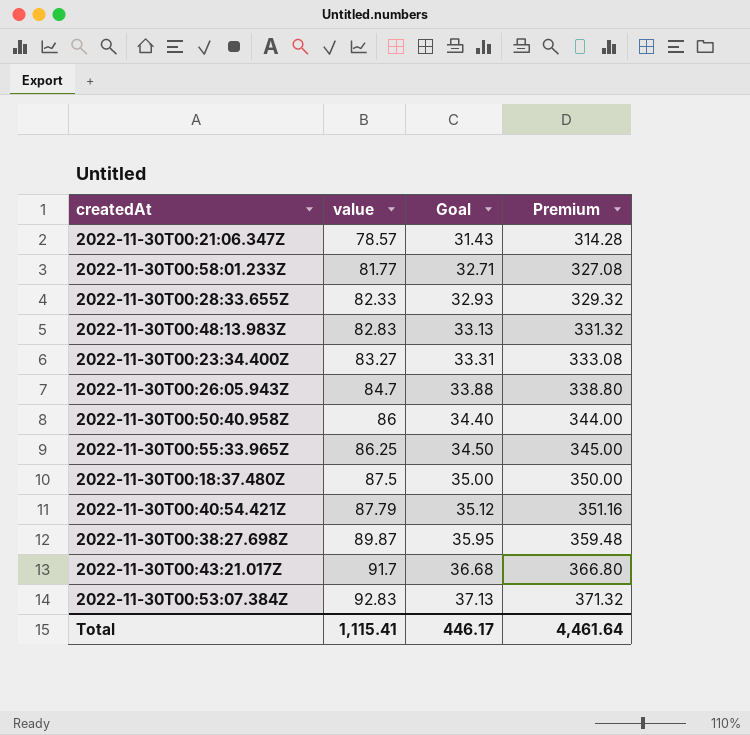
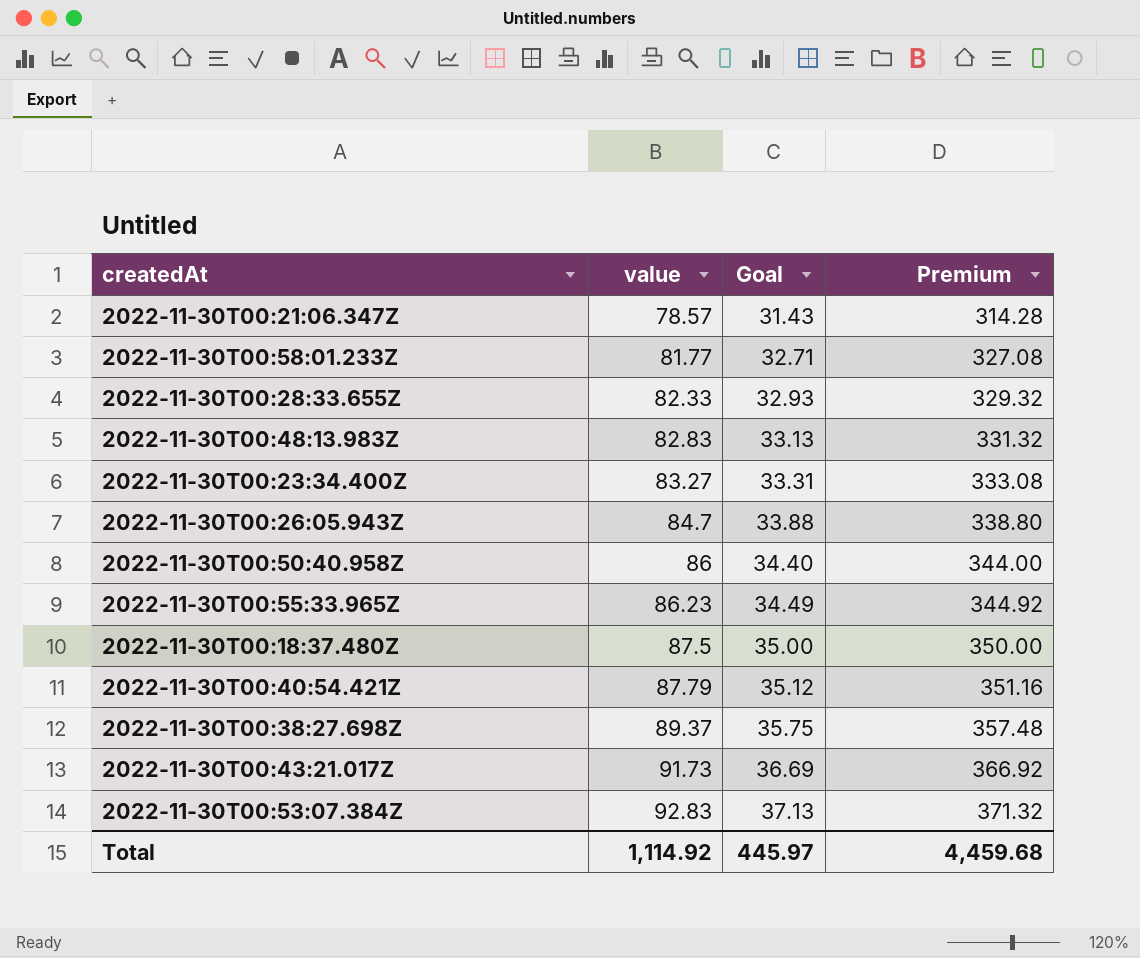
2022-11-30T00:55:33.965Z | value: 86.25 -> 86.23
2022-11-30T00:55:33.965Z | Goal: 34.50 -> 34.49
2022-11-30T00:55:33.965Z | Premium: 345.00 -> 344.92
2022-11-30T00:38:27.698Z | value: 89.87 -> 89.37
2022-11-30T00:38:27.698Z | Goal: 35.95 -> 35.75
2022-11-30T00:38:27.698Z | Premium: 359.48 -> 357.48
2022-11-30T00:43:21.017Z | value: 91.7 -> 91.73
2022-11-30T00:43:21.017Z | Goal: 36.68 -> 36.69
2022-11-30T00:43:21.017Z | Premium: 366.80 -> 366.92
Total | value: 1,115.41 -> 1,114.92
Total | Goal: 446.17 -> 445.97
Total | Premium: 4,461.64 -> 4,459.68

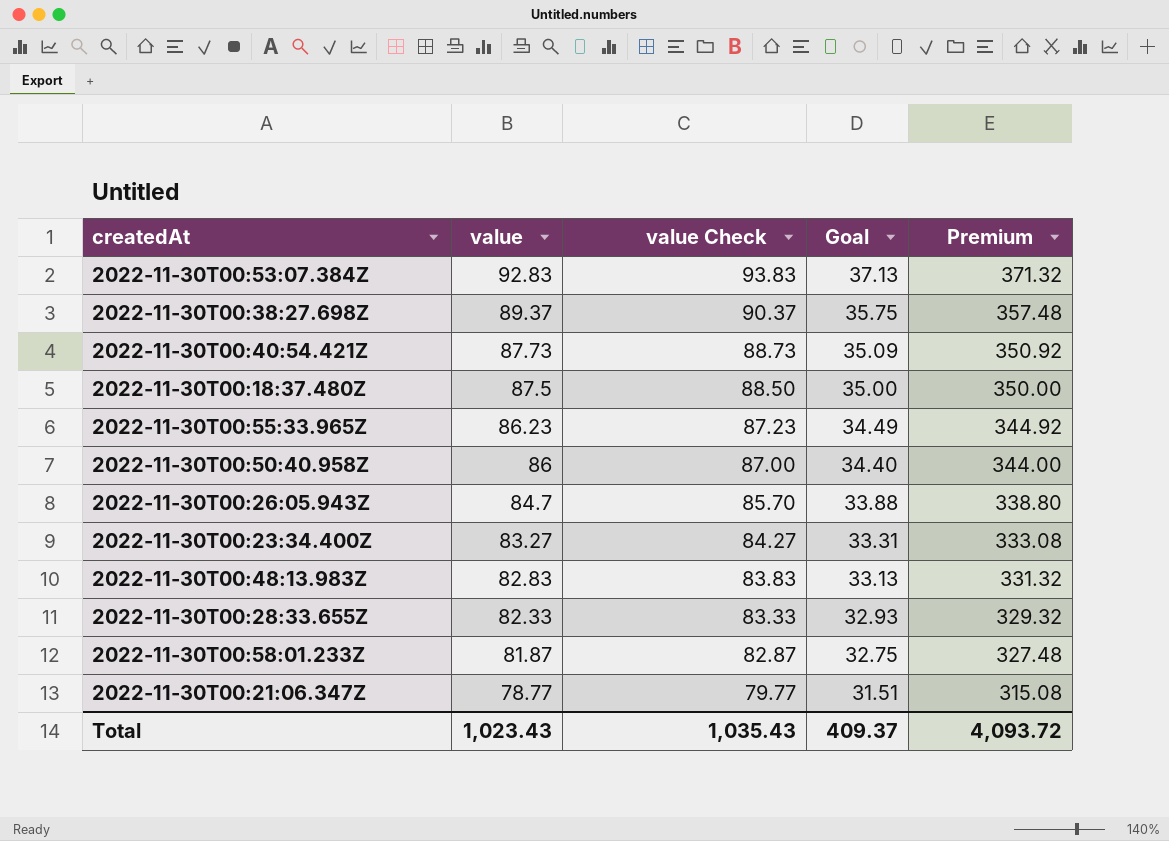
row order: value ascending -> value descending
column value Check | formula: none -> [value] + 1
row 2022-11-30T00:43:21.017Z: 91.73 | 36.69 | 366.92 -> none
2022-11-30T00:40:54.421Z | value: 87.79 -> 87.73
2022-11-30T00:40:54.421Z | Goal: 35.12 -> 35.09
2022-11-30T00:40:54.421Z | Premium: 351.16 -> 350.92
2022-11-30T00:58:01.233Z | value: 81.77 -> 81.87
2022-11-30T00:58:01.233Z | Goal: 32.71 -> 32.75
2022-11-30T00:58:01.233Z | Premium: 327.08 -> 327.48
2022-11-30T00:21:06.347Z | value: 78.57 -> 78.77
2022-11-30T00:21:06.347Z | Goal: 31.43 -> 31.51
2022-11-30T00:21:06.347Z | Premium: 314.28 -> 315.08
Total | value: 1,114.92 -> 1,023.43
Total | Goal: 445.97 -> 409.37
Total | Premium: 4,459.68 -> 4,093.72

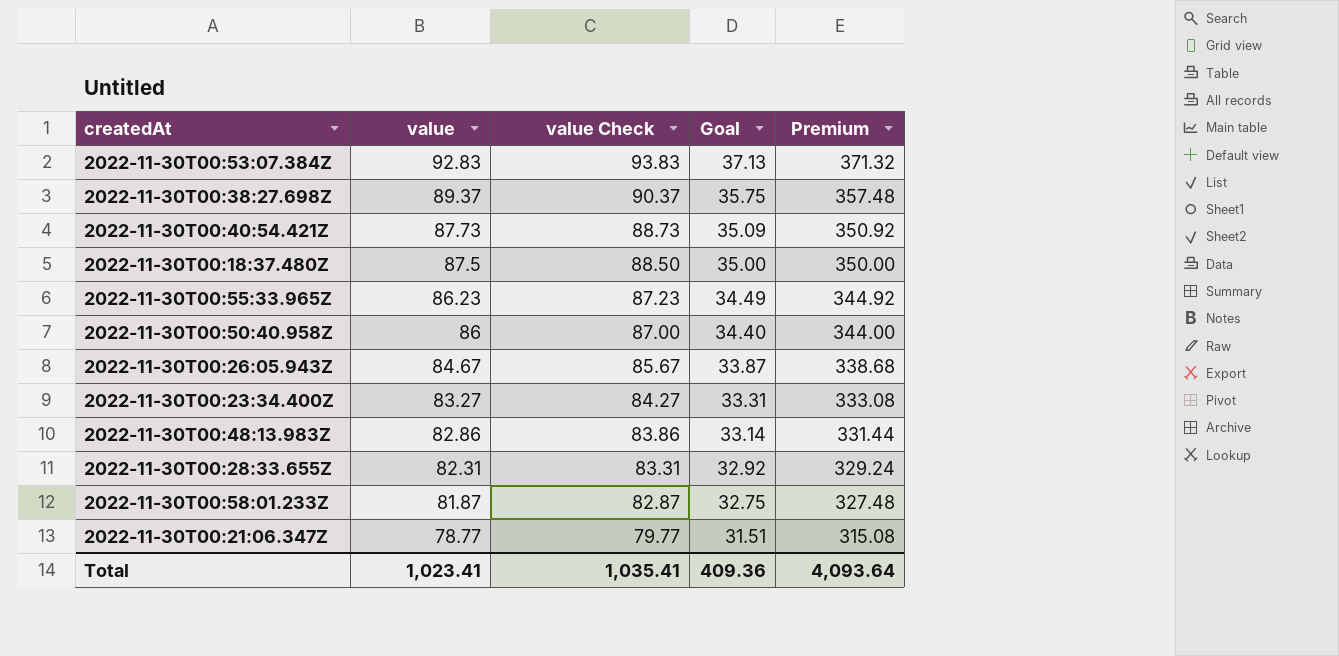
2022-11-30T00:26:05.943Z | value: 84.7 -> 84.67
2022-11-30T00:26:05.943Z | value Check: 85.70 -> 85.67
2022-11-30T00:26:05.943Z | Goal: 33.88 -> 33.87
2022-11-30T00:26:05.943Z | Premium: 338.80 -> 338.68
2022-11-30T00:48:13.983Z | value: 82.83 -> 82.86
2022-11-30T00:48:13.983Z | value Check: 83.83 -> 83.86
2022-11-30T00:48:13.983Z | Goal: 33.13 -> 33.14
2022-11-30T00:48:13.983Z | Premium: 331.32 -> 331.44
2022-11-30T00:28:33.655Z | value: 82.33 -> 82.31
2022-11-30T00:28:33.655Z | value Check: 83.33 -> 83.31
2022-11-30T00:28:33.655Z | Goal: 32.93 -> 32.92
2022-11-30T00:28:33.655Z | Premium: 329.32 -> 329.24
Total | value: 1,023.43 -> 1,023.41
Total | value Check: 1,035.43 -> 1,035.41
Total | Goal: 409.37 -> 409.36
Total | Premium: 4,093.72 -> 4,093.64

